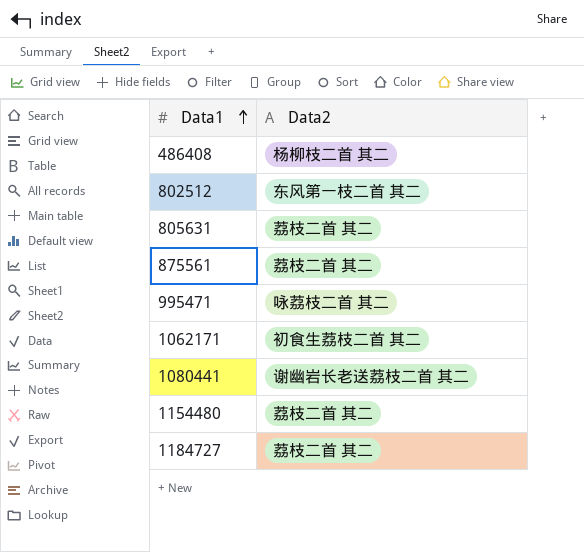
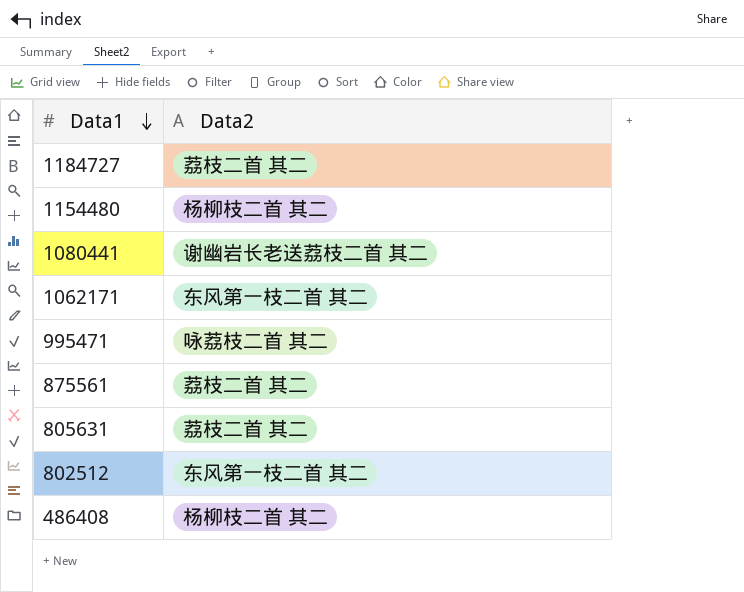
row order: Data1 ascending -> Data1 descending
1154480 | Data2: 荔枝二首 其二 -> 杨柳枝二首 其二
1062171 | Data2: 初食生荔枝二首 其二 -> 东风第一枝二首 其二

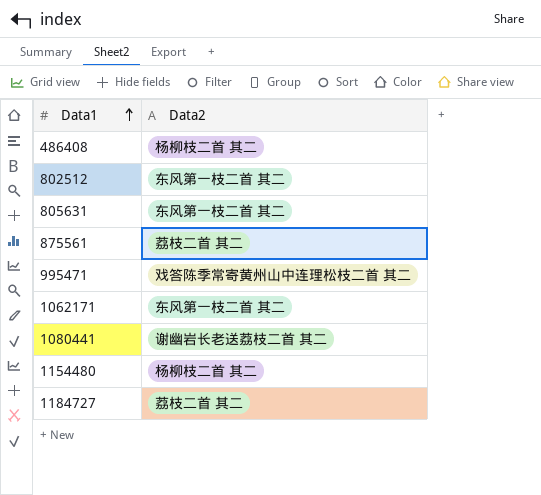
row order: Data1 descending -> Data1 ascending
805631 | Data2: 荔枝二首 其二 -> 东风第一枝二首 其二
995471 | Data2: 咏荔枝二首 其二 -> 戏答陈季常寄黄州山中连理松枝二首 其二

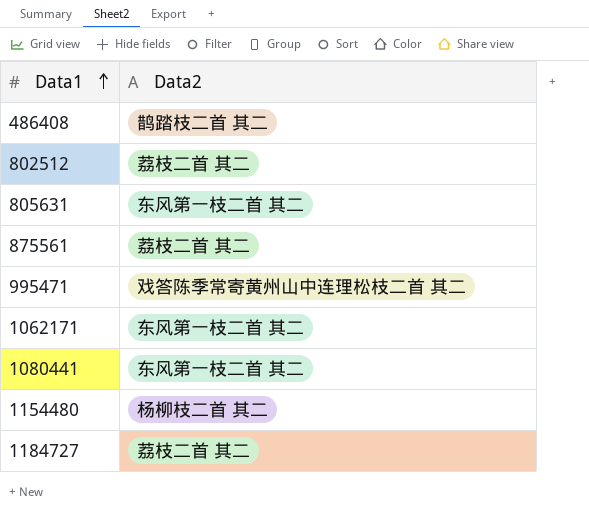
486408 | Data2: 杨柳枝二首 其二 -> 鹊踏枝二首 其二
802512 | Data2: 东风第一枝二首 其二 -> 荔枝二首 其二
1080441 | Data2: 谢幽岩长老送荔枝二首 其二 -> 东风第一枝二首 其二

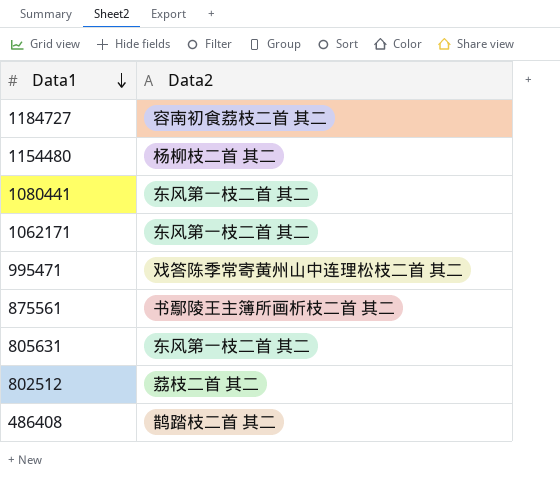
row order: Data1 ascending -> Data1 descending
1184727 | Data2: 荔枝二首 其二 -> 容南初食荔枝二首 其二
875561 | Data2: 荔枝二首 其二 -> 书鄢陵王主簿所画析枝二首 其二

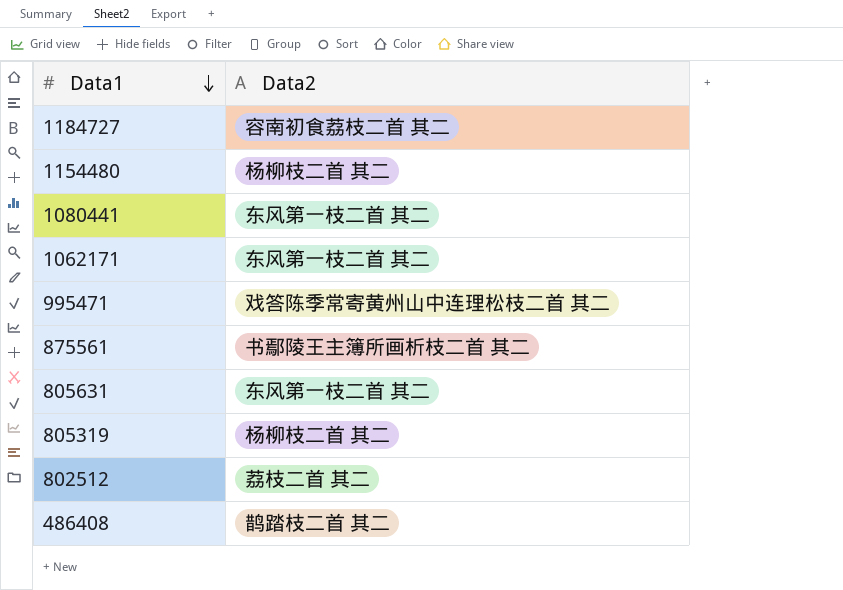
row 805319: none -> 杨柳枝二首 其二

